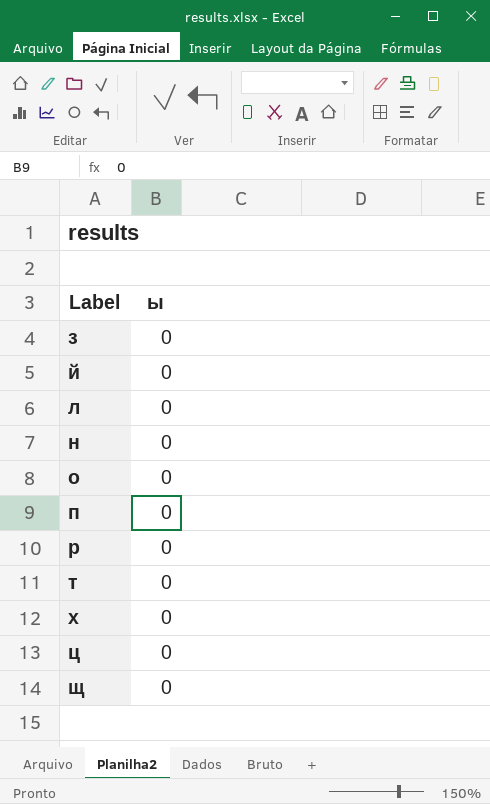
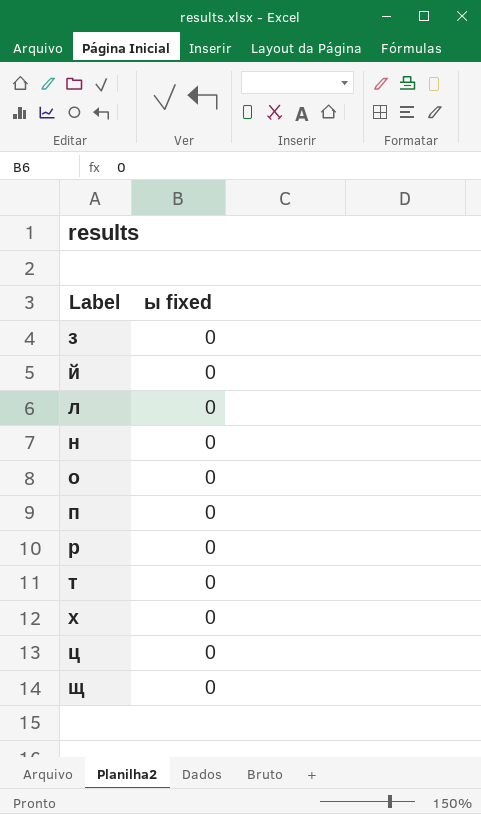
column name: ы -> ы fixed

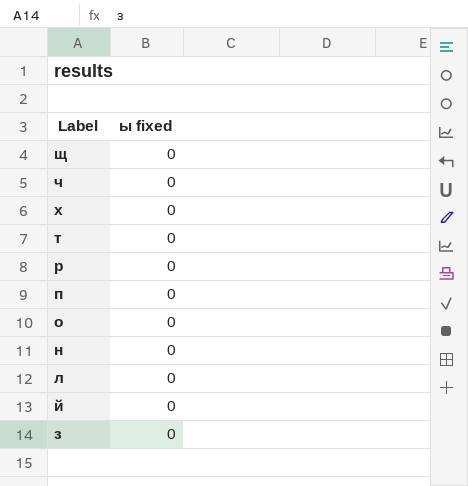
row order: Label ascending -> Label descending
row ц: 0 -> none
row ч: none -> 0

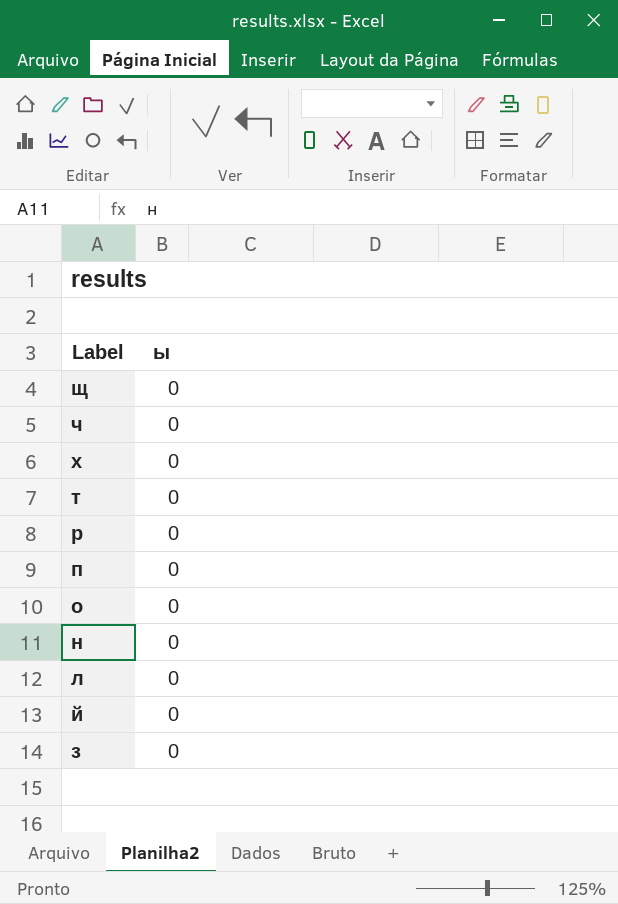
column name: ы fixed -> ы

